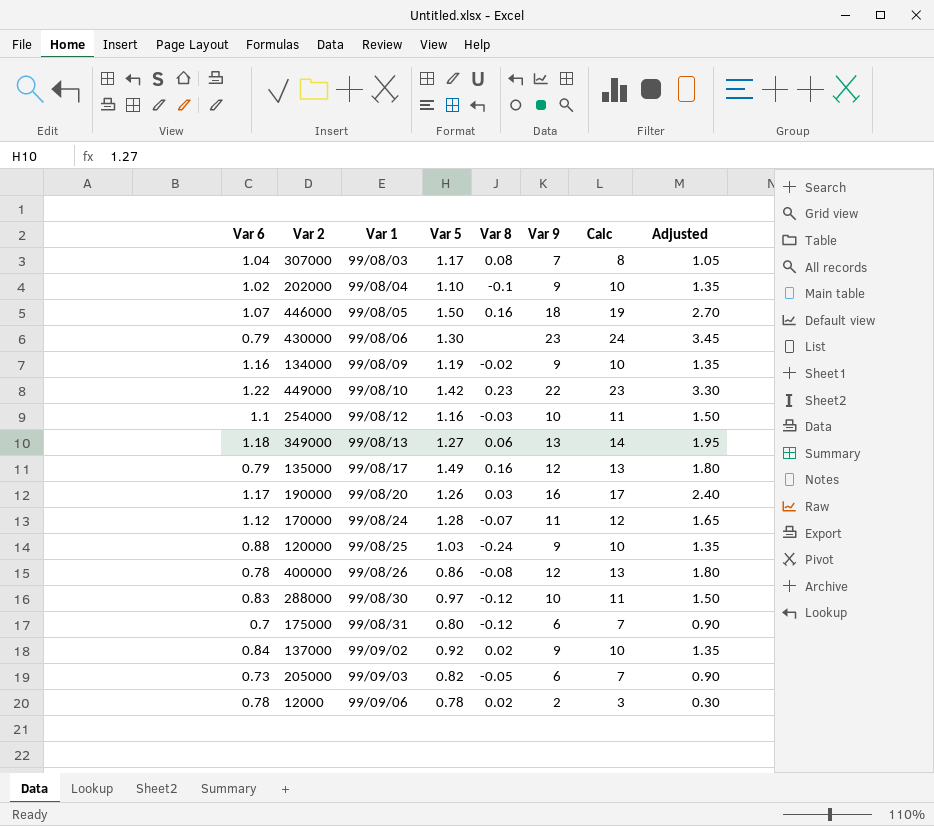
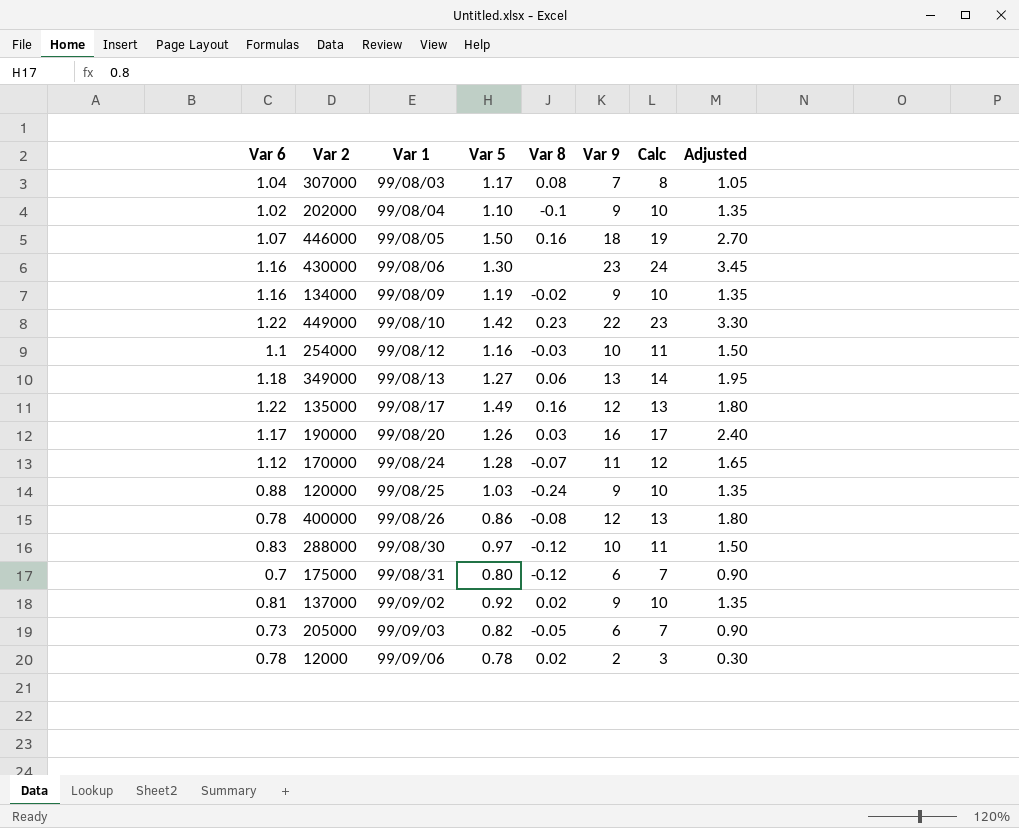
430000 | Var 6: 0.79 -> 1.16
135000 | Var 6: 0.79 -> 1.22
137000 | Var 6: 0.84 -> 0.81

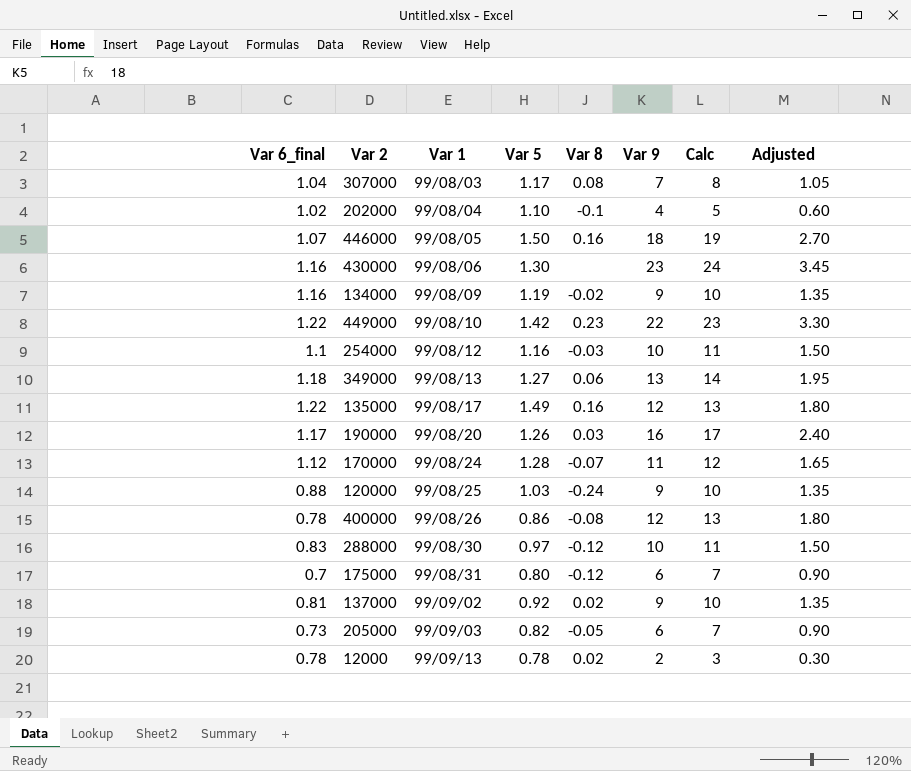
column name: Var 6 -> Var 6_final
202000 | Var 9: 9 -> 4
202000 | Calc: 10 -> 5
202000 | Adjusted: 1.35 -> 0.60
12000 | Var 1: 99/09/06 -> 99/09/13

